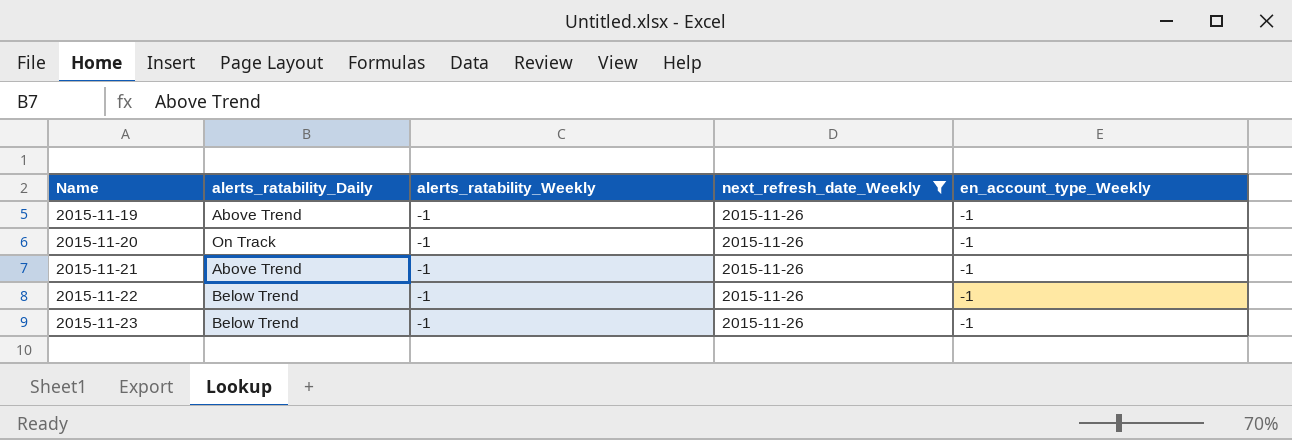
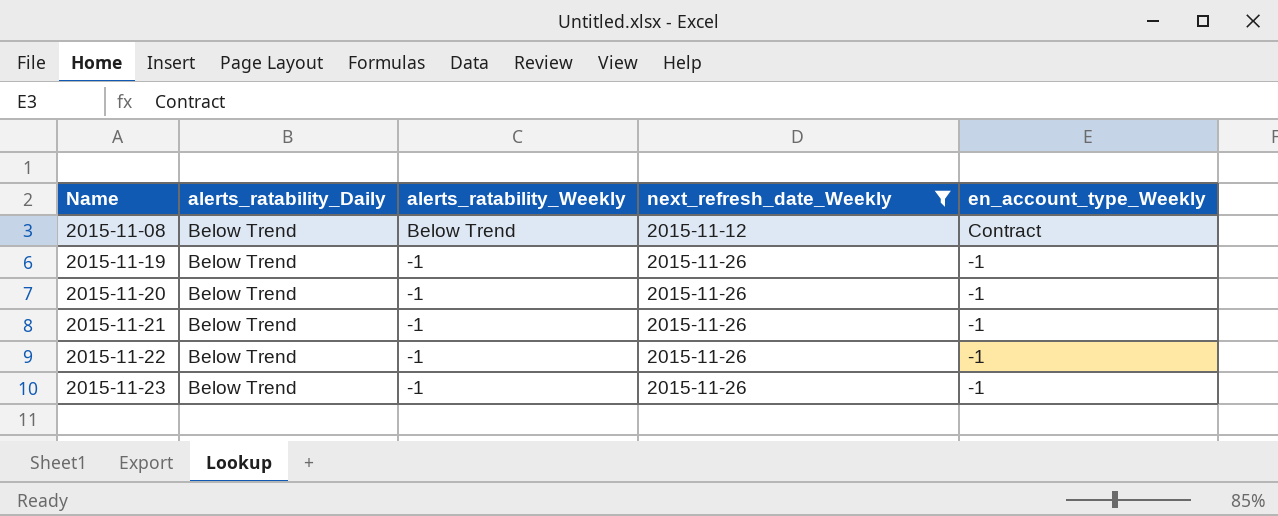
row 2015-11-08: none -> Below Trend | Below Trend | 2015-11-12 | Contract
2015-11-19 | alerts_ratability_Daily: Above Trend -> Below Trend
2015-11-20 | alerts_ratability_Daily: On Track -> Below Trend
2015-11-21 | alerts_ratability_Daily: Above Trend -> Below Trend

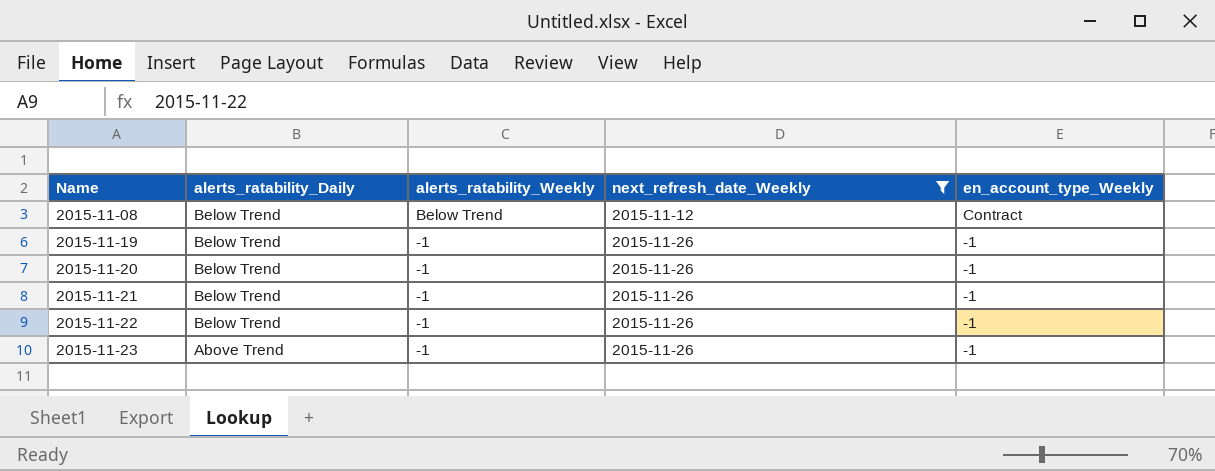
2015-11-23 | alerts_ratability_Daily: Below Trend -> Above Trend

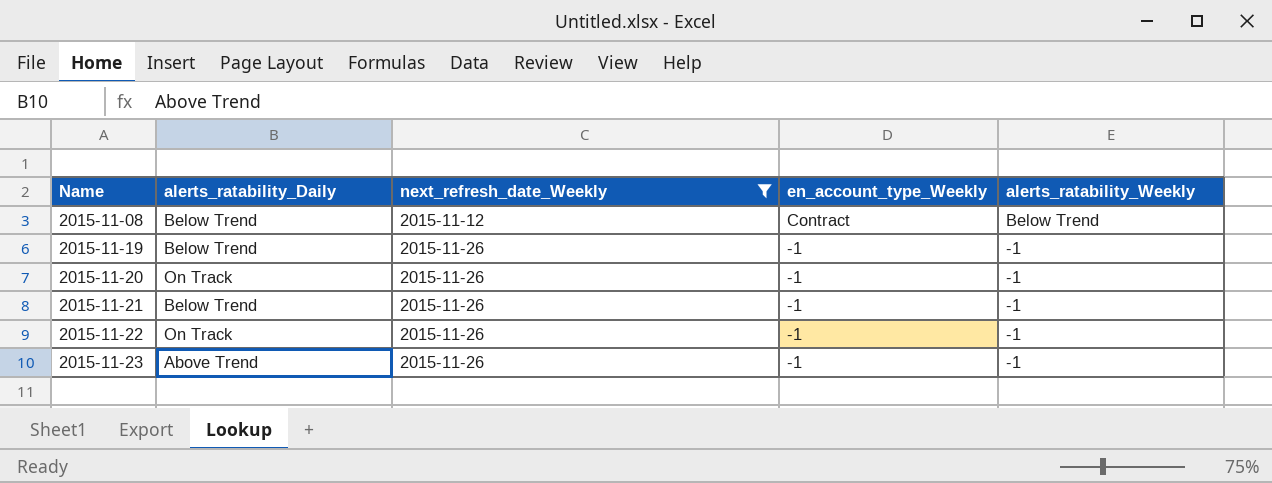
column alerts_ratability_Weekly | position: 3 -> 5
2015-11-20 | alerts_ratability_Daily: Below Trend -> On Track
2015-11-22 | alerts_ratability_Daily: Below Trend -> On Track

